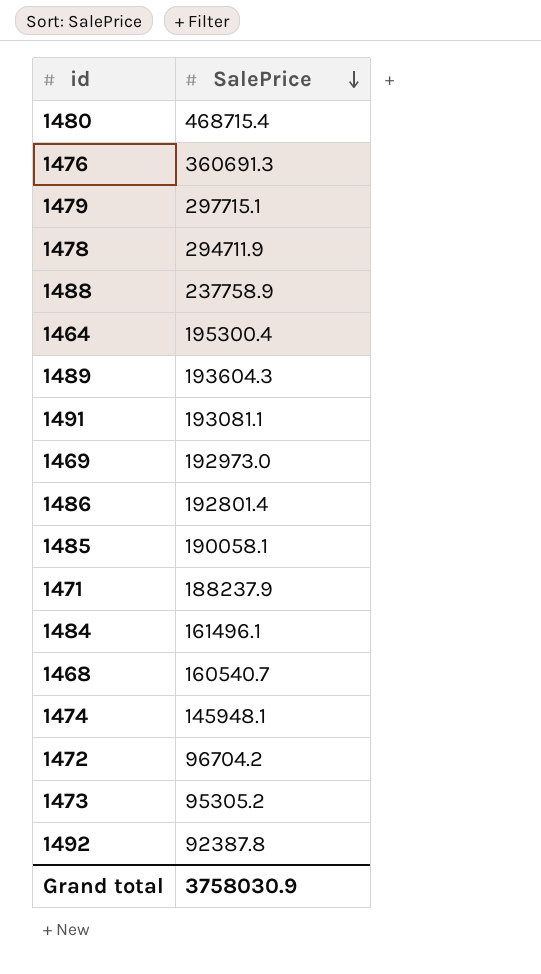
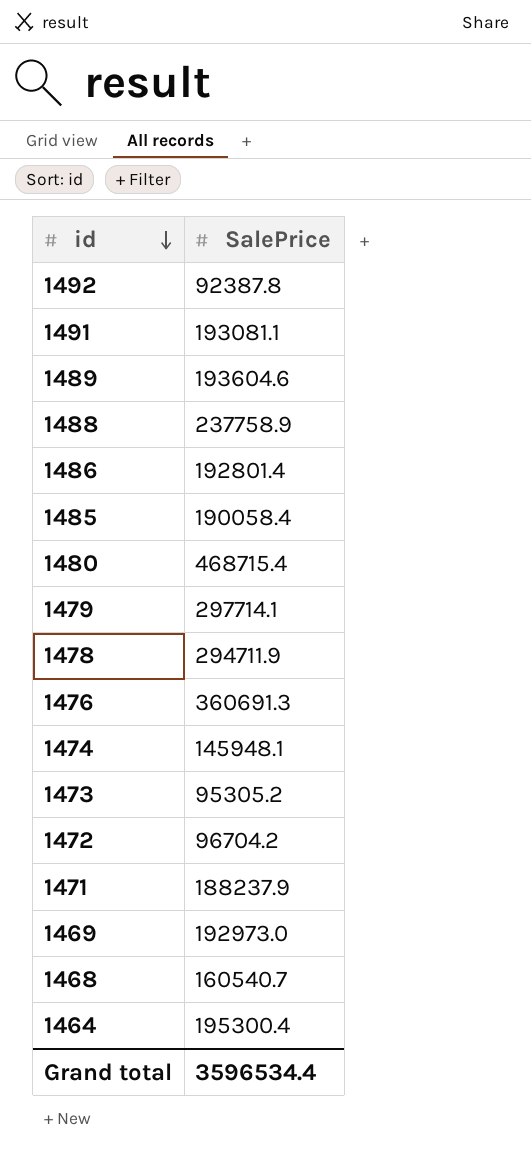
row order: SalePrice descending -> id descending
row 1484: 161496.1 -> none
1489 | SalePrice: 193604.3 -> 193604.6
1485 | SalePrice: 190058.1 -> 190058.4
1479 | SalePrice: 297715.1 -> 297714.1
Grand total | SalePrice: 3758030.9 -> 3596534.4

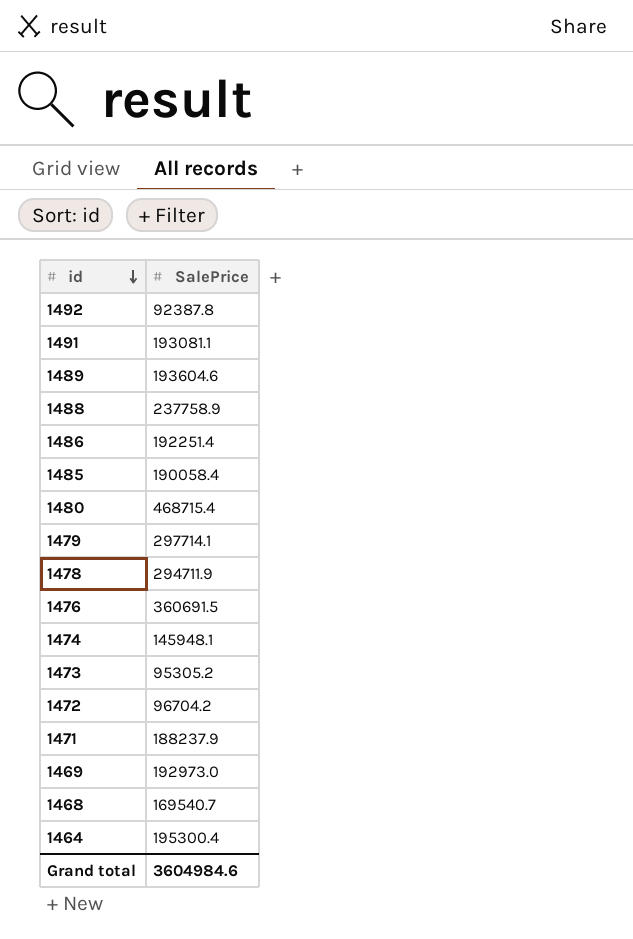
1486 | SalePrice: 192801.4 -> 192251.4
1476 | SalePrice: 360691.3 -> 360691.5
1468 | SalePrice: 160540.7 -> 169540.7
Grand total | SalePrice: 3596534.4 -> 3604984.6

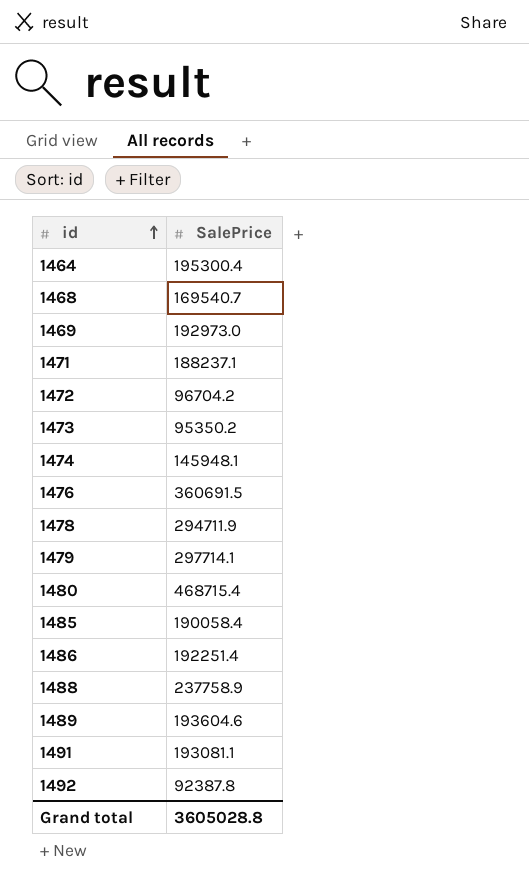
row order: id descending -> id ascending
1471 | SalePrice: 188237.9 -> 188237.1
1473 | SalePrice: 95305.2 -> 95350.2
Grand total | SalePrice: 3604984.6 -> 3605028.8

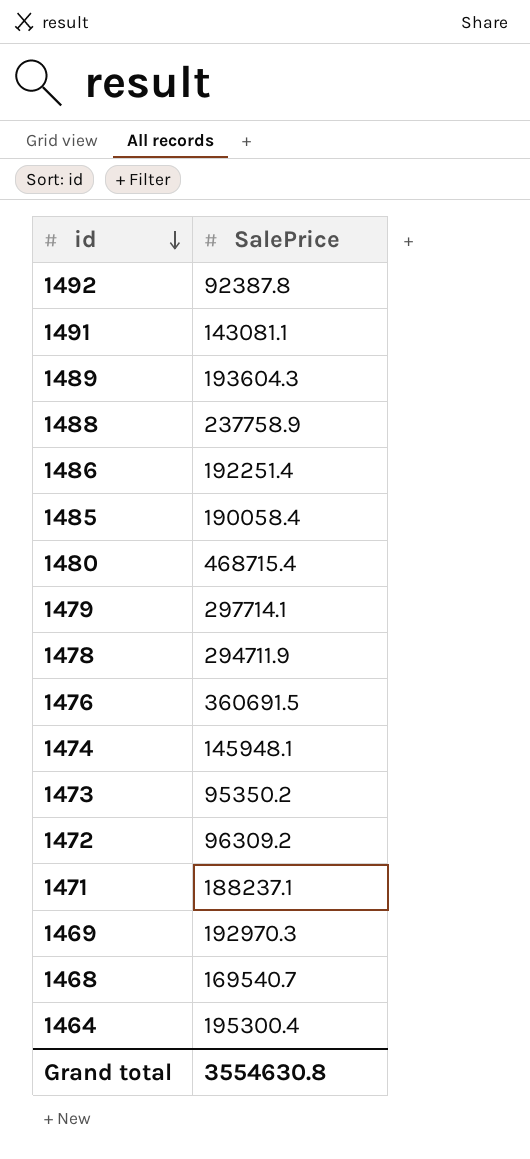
row order: id ascending -> id descending
1491 | SalePrice: 193081.1 -> 143081.1
1489 | SalePrice: 193604.6 -> 193604.3
1472 | SalePrice: 96704.2 -> 96309.2
1469 | SalePrice: 192973.0 -> 192970.3
Grand total | SalePrice: 3605028.8 -> 3554630.8

